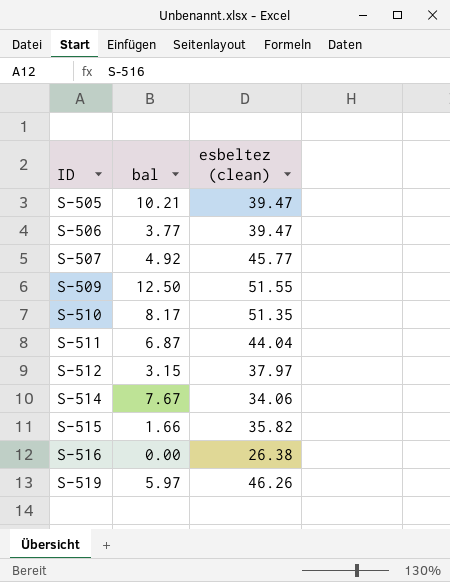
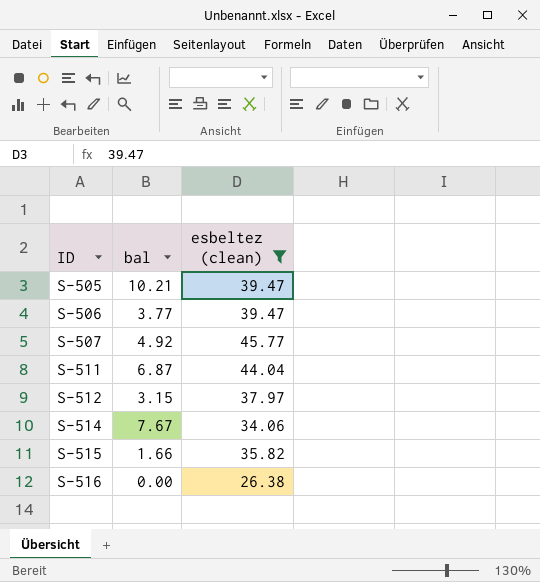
filter: none -> esbeltez (clean) <= 45.77

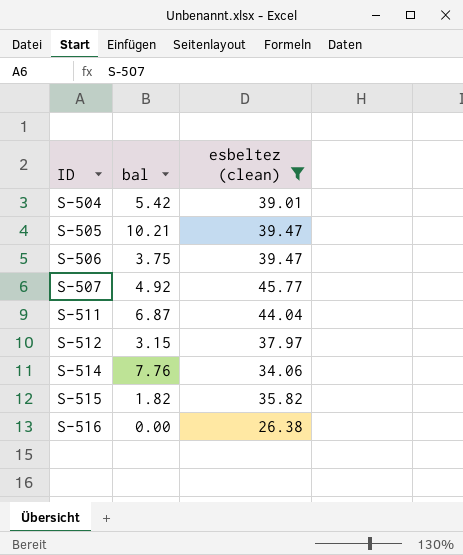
row S-504: none -> 5.42 | 39.01
S-506 | bal: 3.77 -> 3.75
S-514 | bal: 7.67 -> 7.76
S-515 | bal: 1.66 -> 1.82

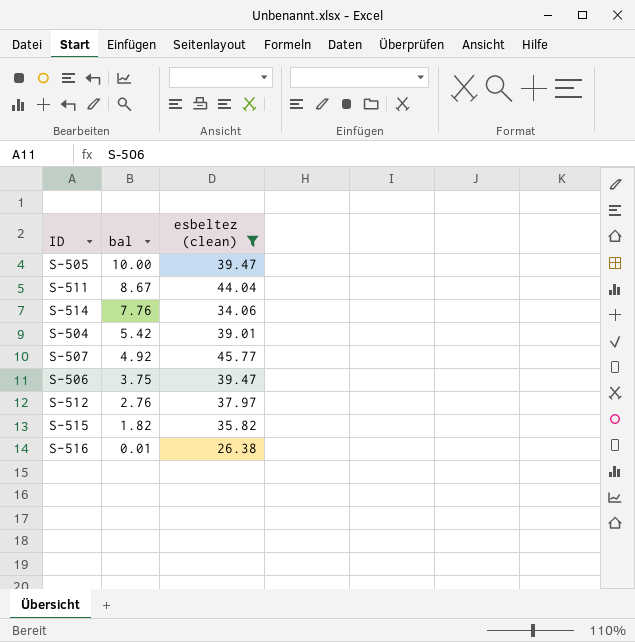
row order: ID ascending -> bal descending
S-505 | bal: 10.21 -> 10.00
S-511 | bal: 6.87 -> 8.67
S-512 | bal: 3.15 -> 2.76
S-516 | bal: 0.00 -> 0.01

